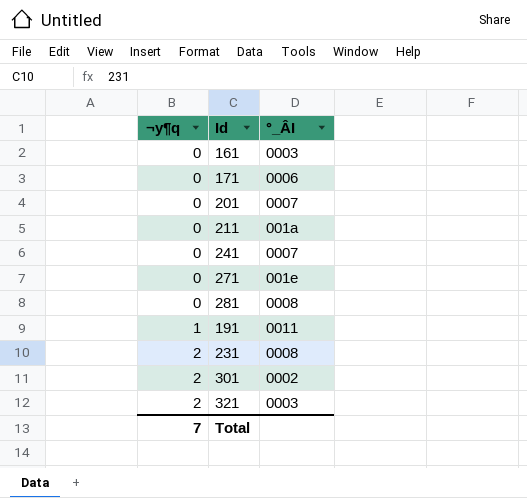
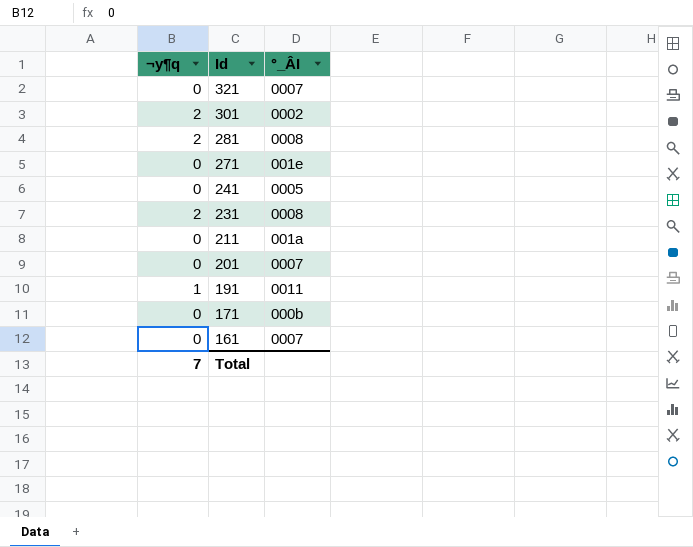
row order: ¬y¶q ascending -> Id descending
321 | ¬y¶q: 2 -> 0
321 | °_ÂI: 0003 -> 0007
281 | ¬y¶q: 0 -> 2
241 | °_ÂI: 0007 -> 0005
171 | °_ÂI: 0006 -> 000b
161 | °_ÂI: 0003 -> 0007

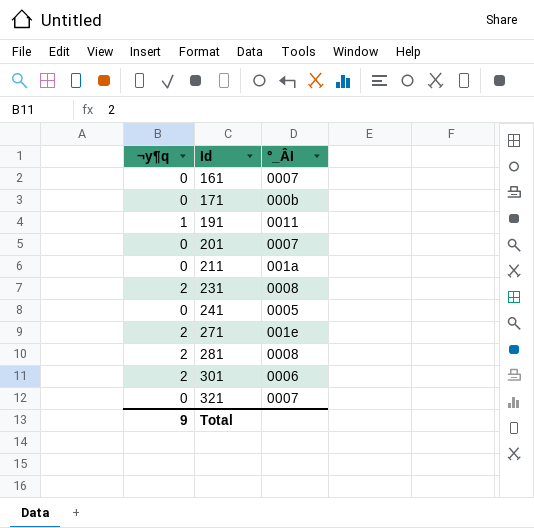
row order: Id descending -> Id ascending
271 | ¬y¶q: 0 -> 2
301 | °_ÂI: 0002 -> 0006
Total | ¬y¶q: 7 -> 9

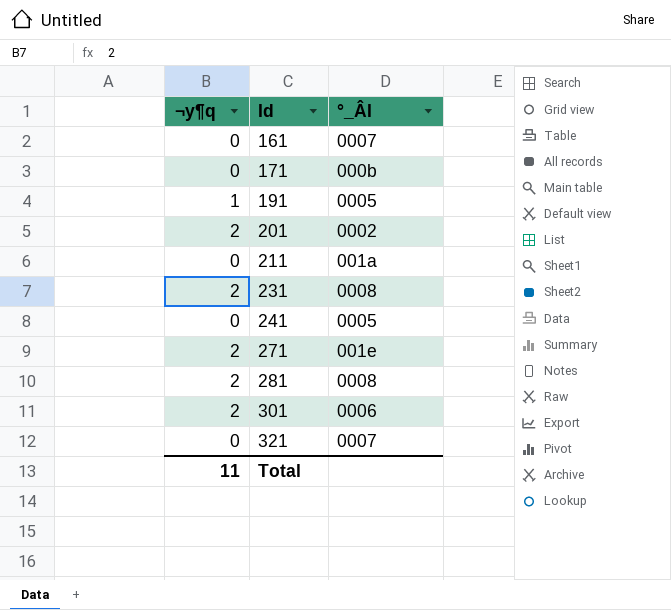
191 | °_ÂI: 0011 -> 0005
201 | ¬y¶q: 0 -> 2
201 | °_ÂI: 0007 -> 0002
Total | ¬y¶q: 9 -> 11

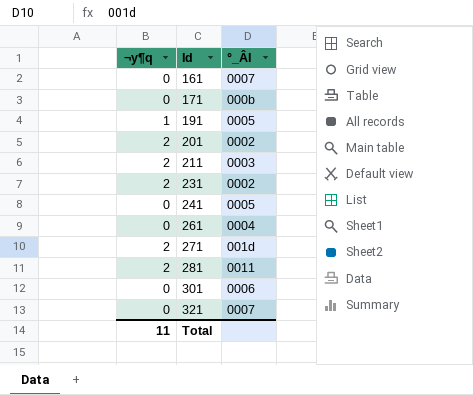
211 | ¬y¶q: 0 -> 2
211 | °_ÂI: 001a -> 0003
231 | °_ÂI: 0008 -> 0002
row 261: none -> 0 | 0004
271 | °_ÂI: 001e -> 001d
281 | °_ÂI: 0008 -> 0011
301 | ¬y¶q: 2 -> 0

